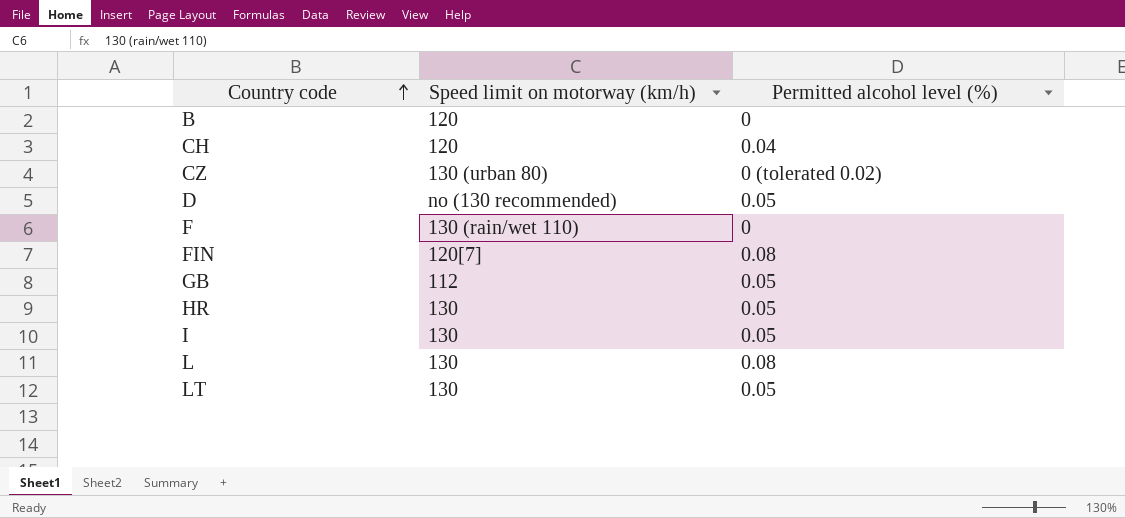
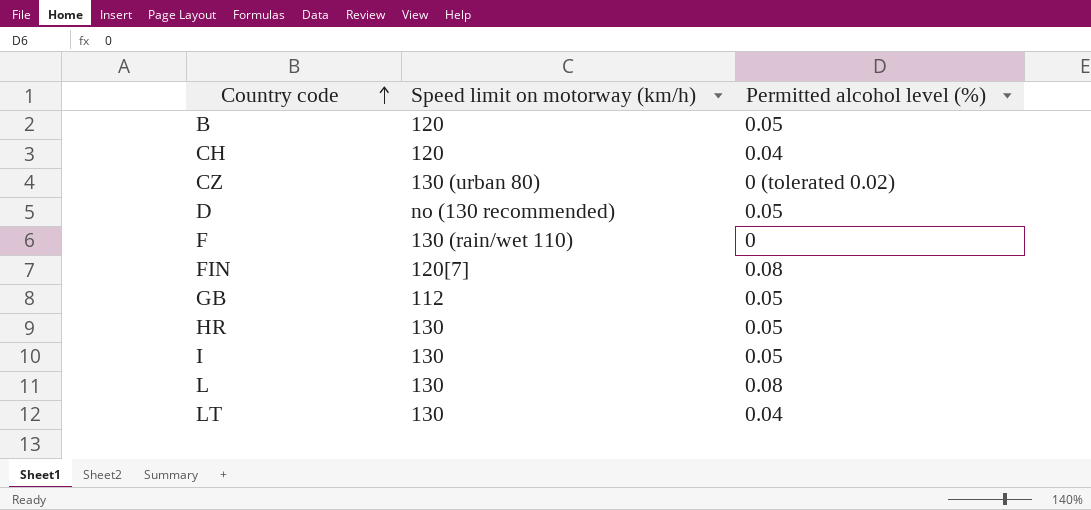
B | Permitted alcohol level (%): 0 -> 0.05
LT | Permitted alcohol level (%): 0.05 -> 0.04

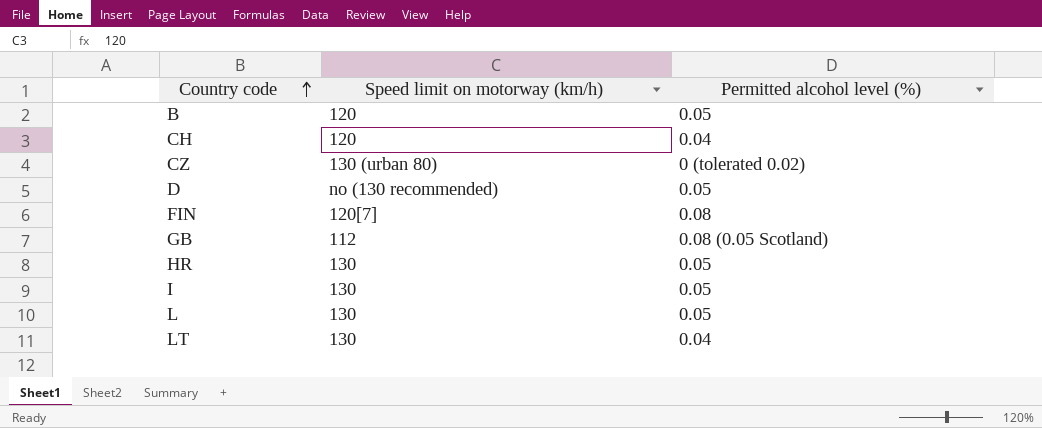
row F: 130 (rain/wet 110) | 0 -> none
GB | Permitted alcohol level (%): 0.05 -> 0.08 (0.05 Scotland)
L | Permitted alcohol level (%): 0.08 -> 0.05

